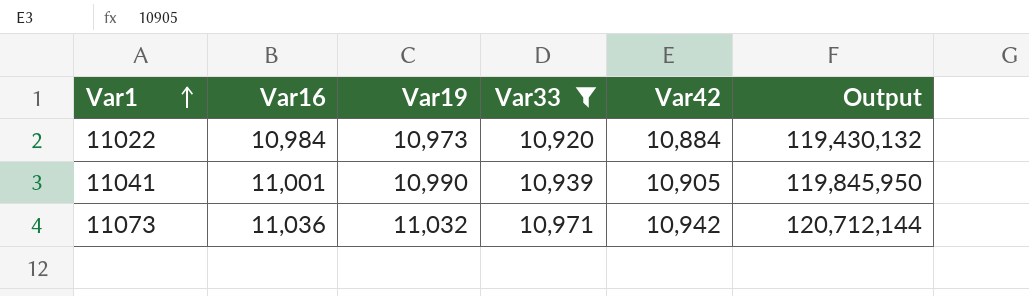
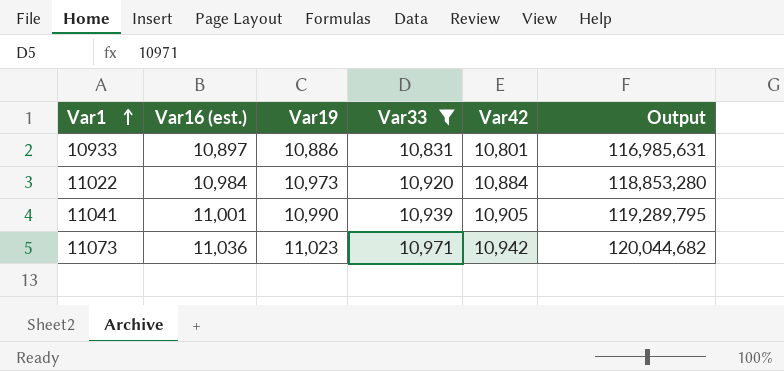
column name: Var16 -> Var16 (est.)
column Output | formula: [Var19] * [Var42] -> [Var33] * [Var42]
row 10933: none -> 10,897 | 10,886 | 10,831 | 10,801 | 116,985,631
11073 | Var19: 11,032 -> 11,023

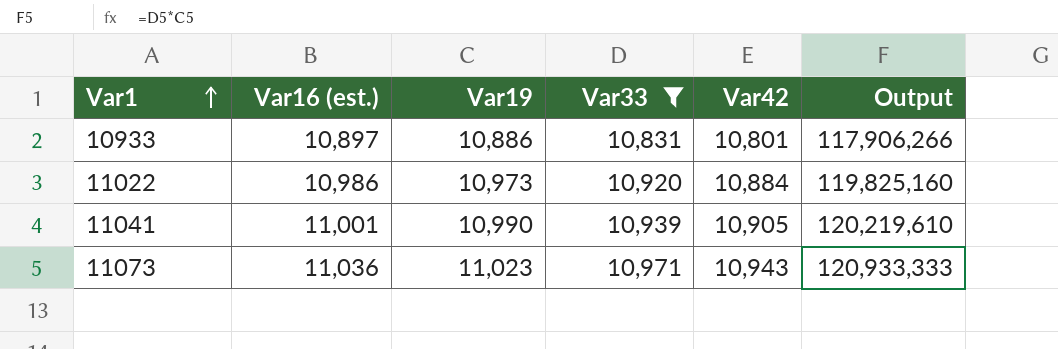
column Output | formula: [Var33] * [Var42] -> [Var19] * [Var33]
11022 | Var16 (est.): 10,984 -> 10,986
11073 | Var42: 10,942 -> 10,943

